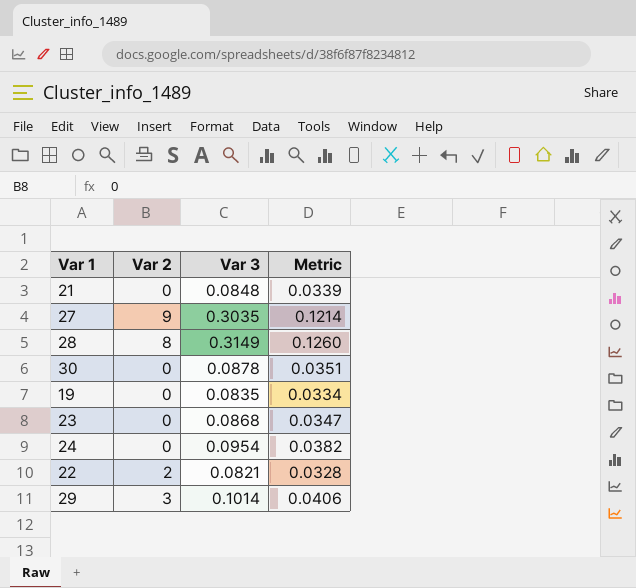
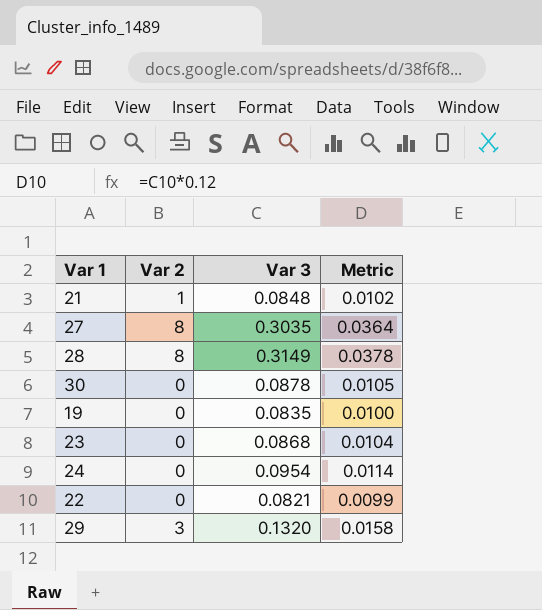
column Metric | formula: [Var 3] * 0.4 -> [Var 3] * 0.12
21 | Var 2: 0 -> 1
27 | Var 2: 9 -> 8
22 | Var 2: 2 -> 0
29 | Var 3: 0.1014 -> 0.1320

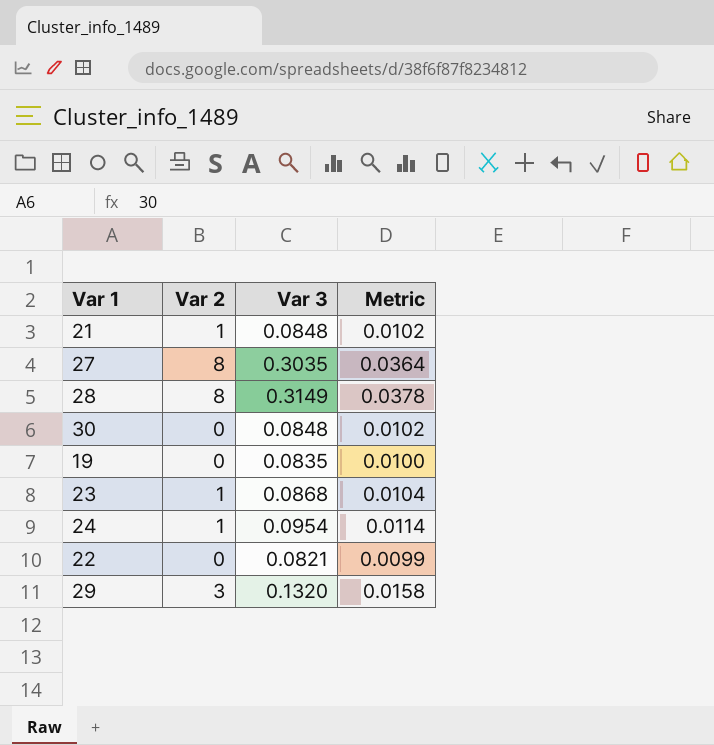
30 | Var 3: 0.0878 -> 0.0848
30 | Metric: 0.0105 -> 0.0102
23 | Var 2: 0 -> 1
24 | Var 2: 0 -> 1

